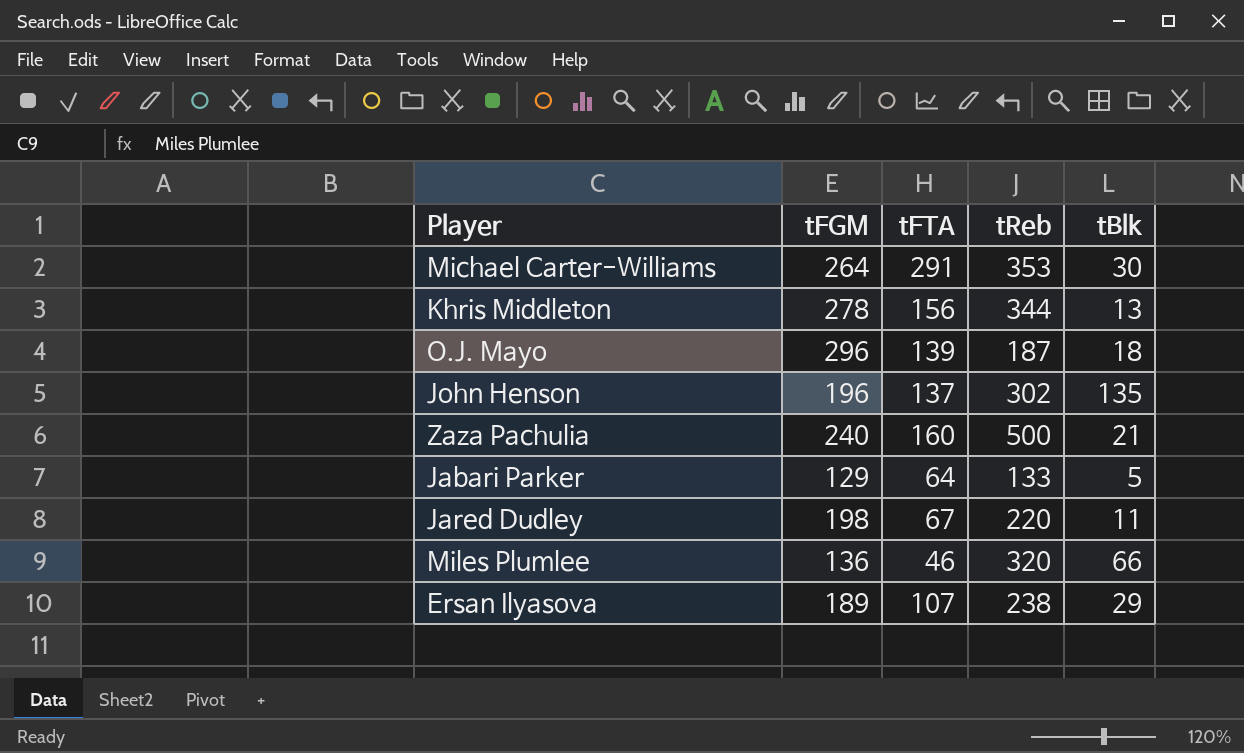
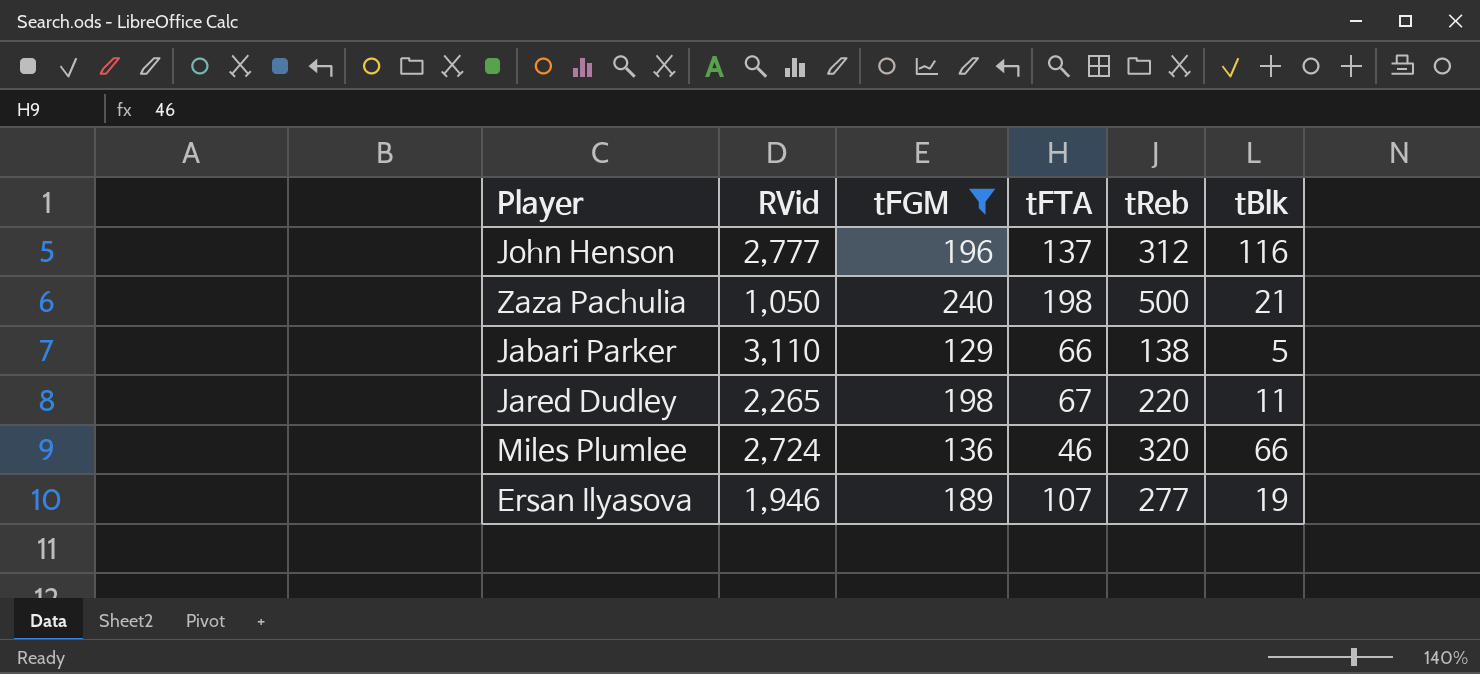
filter: none -> tFGM <= 240
column RVid | position: none -> 2
John Henson | tReb: 302 -> 312
John Henson | tBlk: 135 -> 116
Zaza Pachulia | tFTA: 160 -> 198
Jabari Parker | tFTA: 64 -> 66
Jabari Parker | tReb: 133 -> 138
Ersan Ilyasova | tReb: 238 -> 277
Ersan Ilyasova | tBlk: 29 -> 19

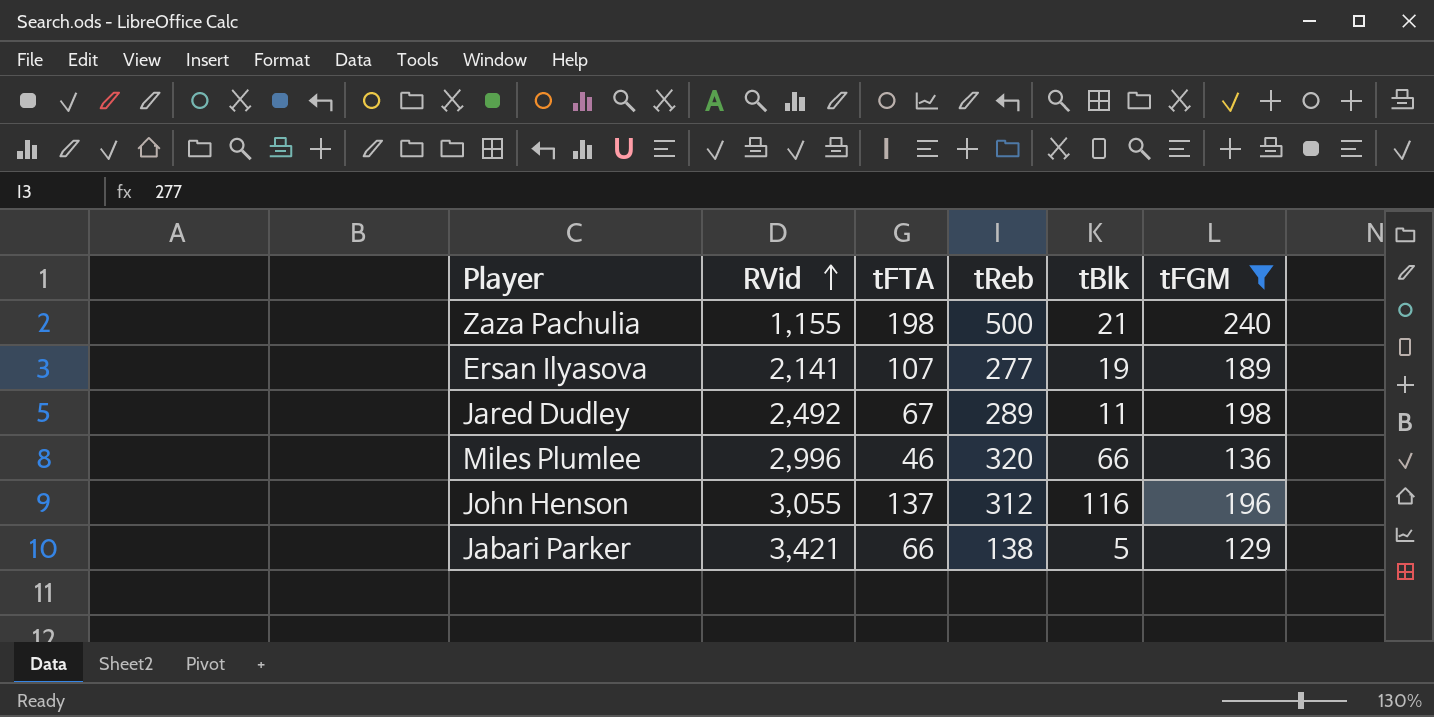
row order: none -> RVid ascending
column tFGM | position: 3 -> 6
Zaza Pachulia | RVid: 1,050 -> 1,155
Ersan Ilyasova | RVid: 1,946 -> 2,141
Jared Dudley | RVid: 2,265 -> 2,492
Jared Dudley | tReb: 220 -> 289
Miles Plumlee | RVid: 2,724 -> 2,996
John Henson | RVid: 2,777 -> 3,055
Jabari Parker | RVid: 3,110 -> 3,421

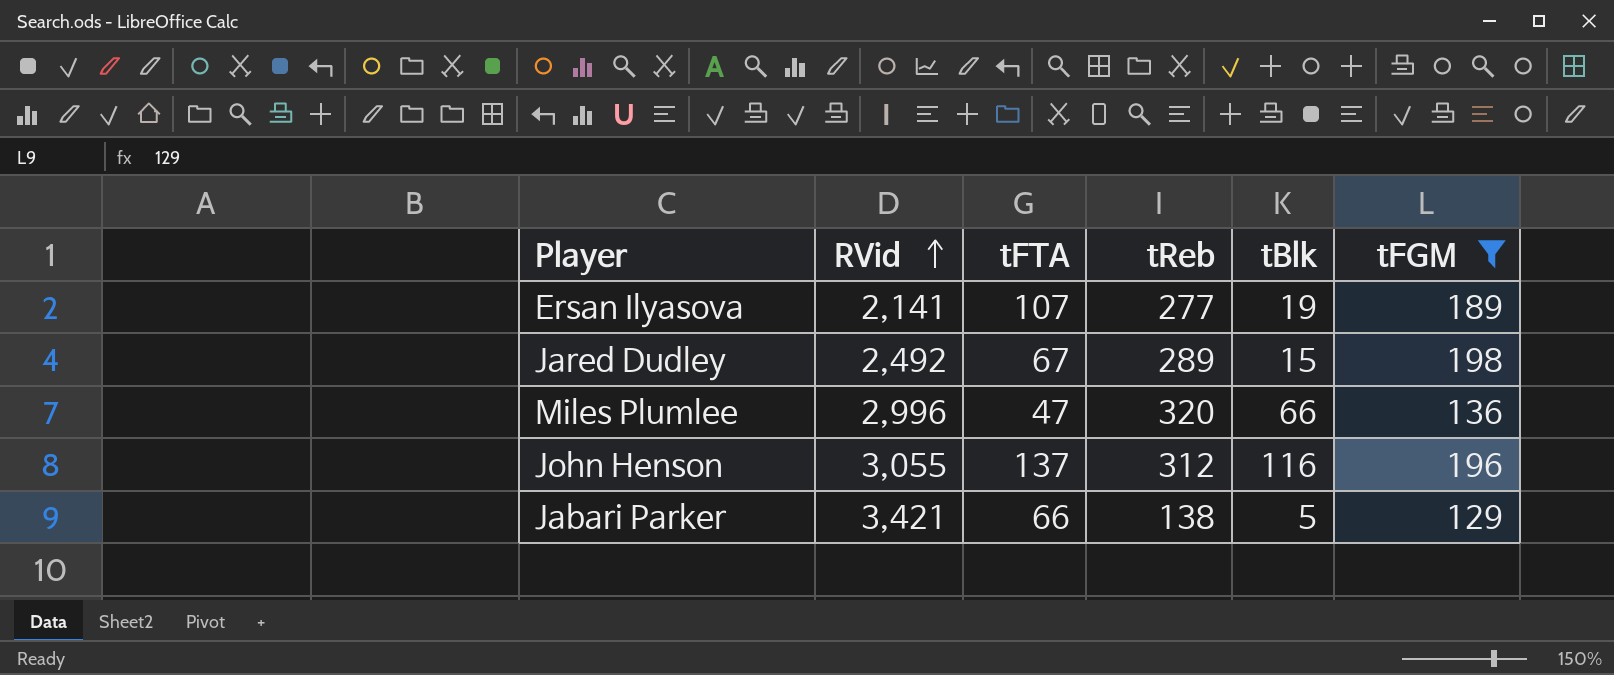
row Zaza Pachulia: 1,155 | 198 | 500 | 21 | 240 -> none
Jared Dudley | tBlk: 11 -> 15
Miles Plumlee | tFTA: 46 -> 47

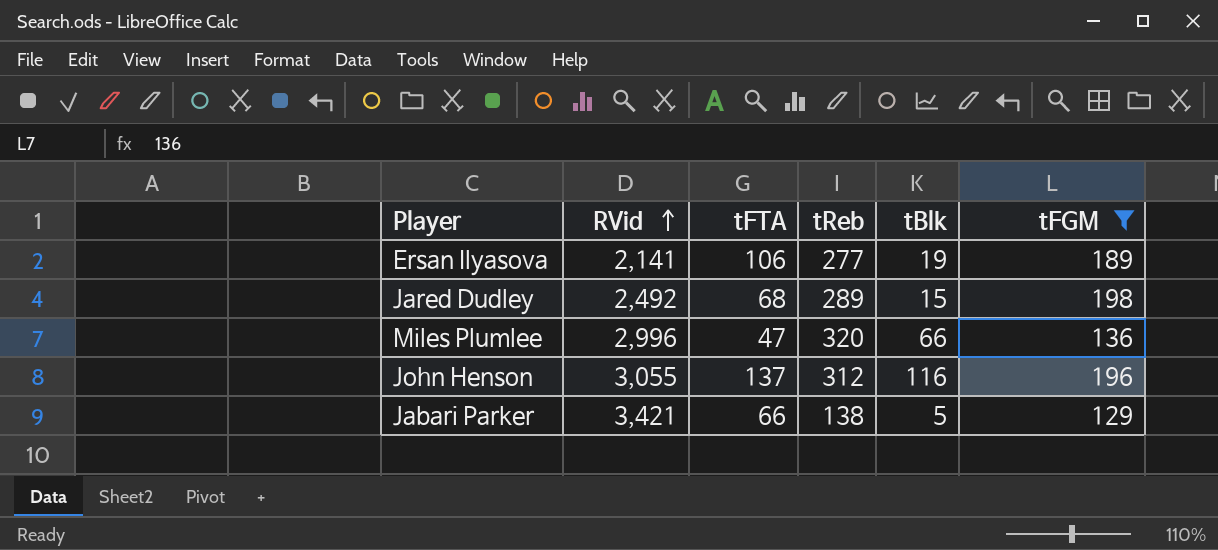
Ersan Ilyasova | tFTA: 107 -> 106
Jared Dudley | tFTA: 67 -> 68

